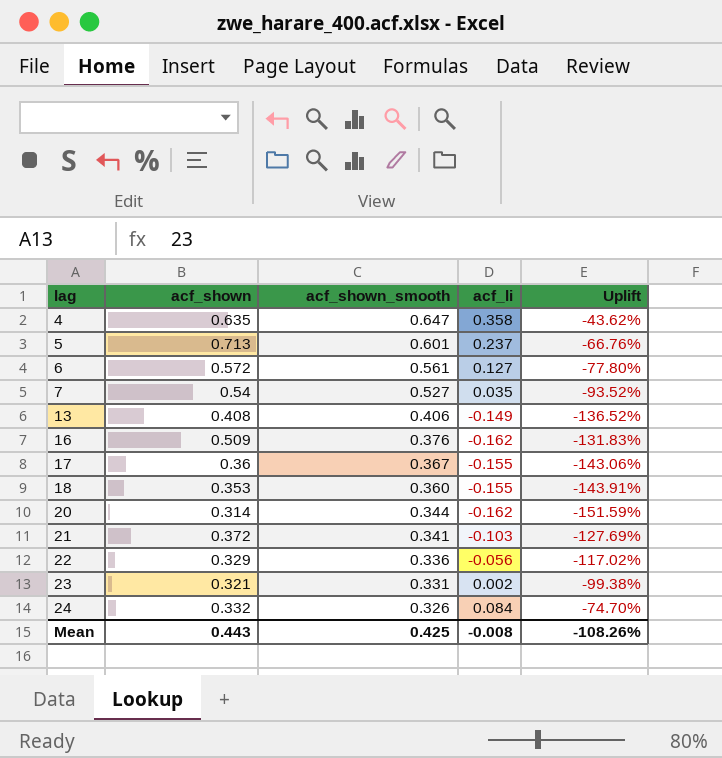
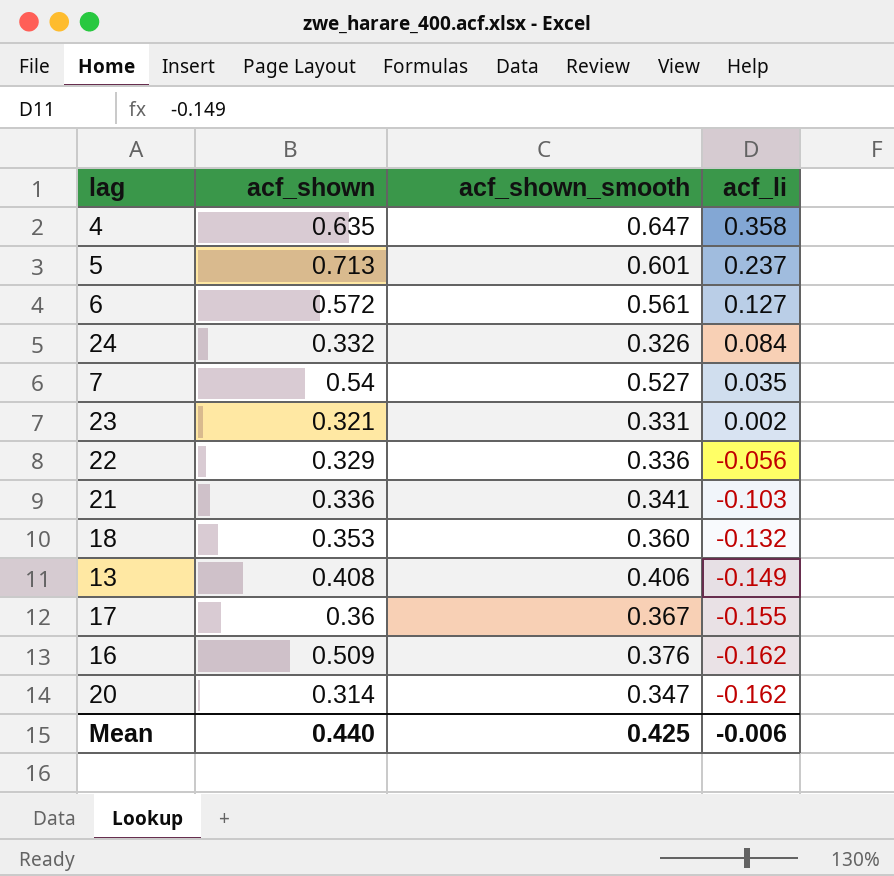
row order: lag ascending -> acf_li descending
column Uplift | formula: ([acf_li] - [acf_shown]) / [acf_shown] -> none
21 | acf_shown: 0.372 -> 0.336
18 | acf_li: -0.155 -> -0.132
20 | acf_shown_smooth: 0.344 -> 0.347
Mean | acf_shown: 0.443 -> 0.440
Mean | acf_li: -0.008 -> -0.006

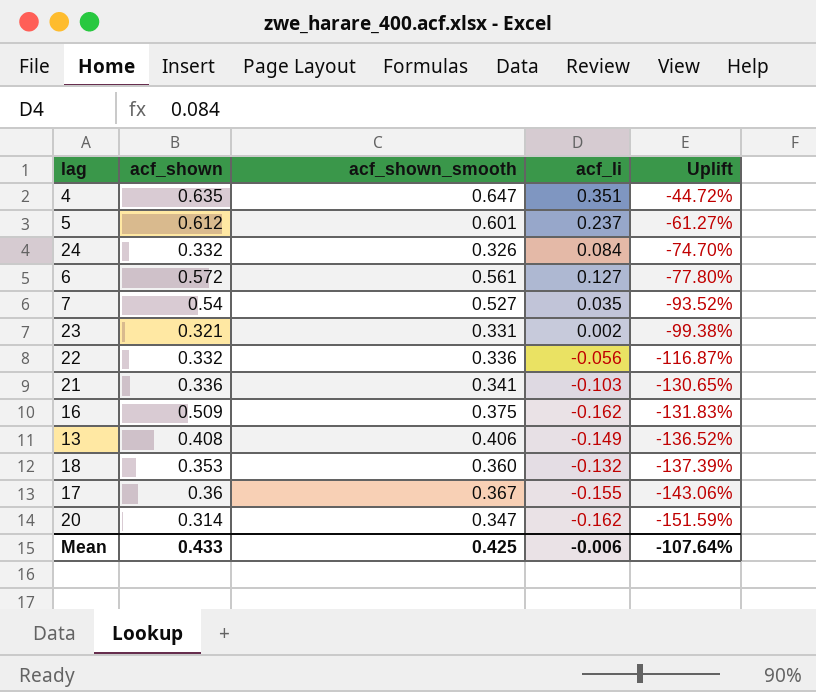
row order: acf_li descending -> Uplift descending
column Uplift | formula: none -> ([acf_li] - [acf_shown]) / [acf_shown]
4 | acf_li: 0.358 -> 0.351
5 | acf_shown: 0.713 -> 0.612
22 | acf_shown: 0.329 -> 0.332
16 | acf_shown_smooth: 0.376 -> 0.375
Mean | acf_shown: 0.440 -> 0.433

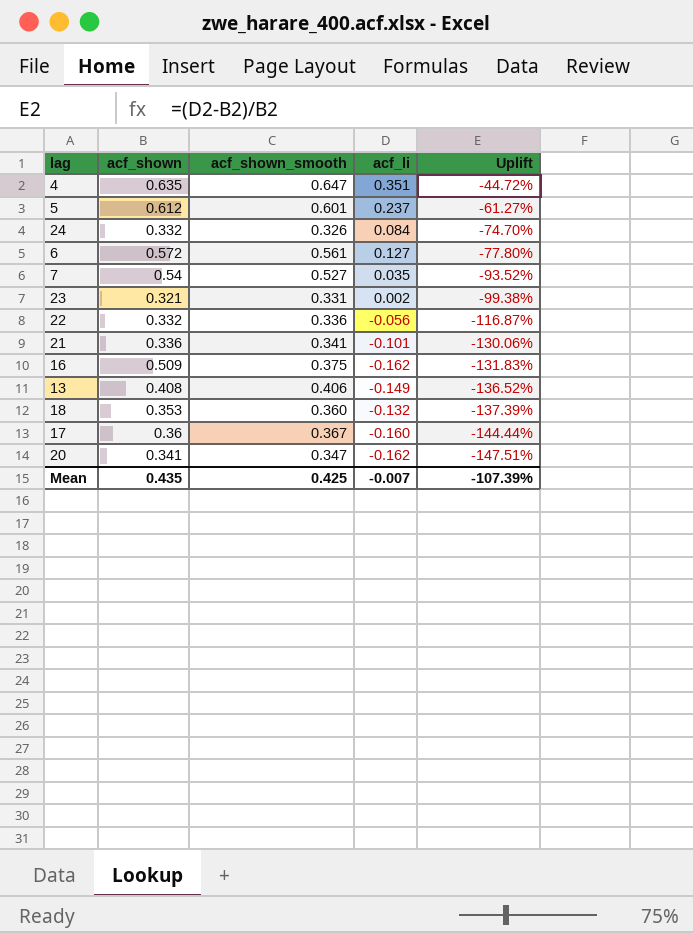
21 | acf_li: -0.103 -> -0.101
21 | Uplift: -130.65% -> -130.06%
17 | acf_li: -0.155 -> -0.160
17 | Uplift: -143.06% -> -144.44%
20 | acf_shown: 0.314 -> 0.341
20 | Uplift: -151.59% -> -147.51%
Mean | acf_shown: 0.433 -> 0.435
Mean | acf_li: -0.006 -> -0.007
Mean | Uplift: -107.64% -> -107.39%

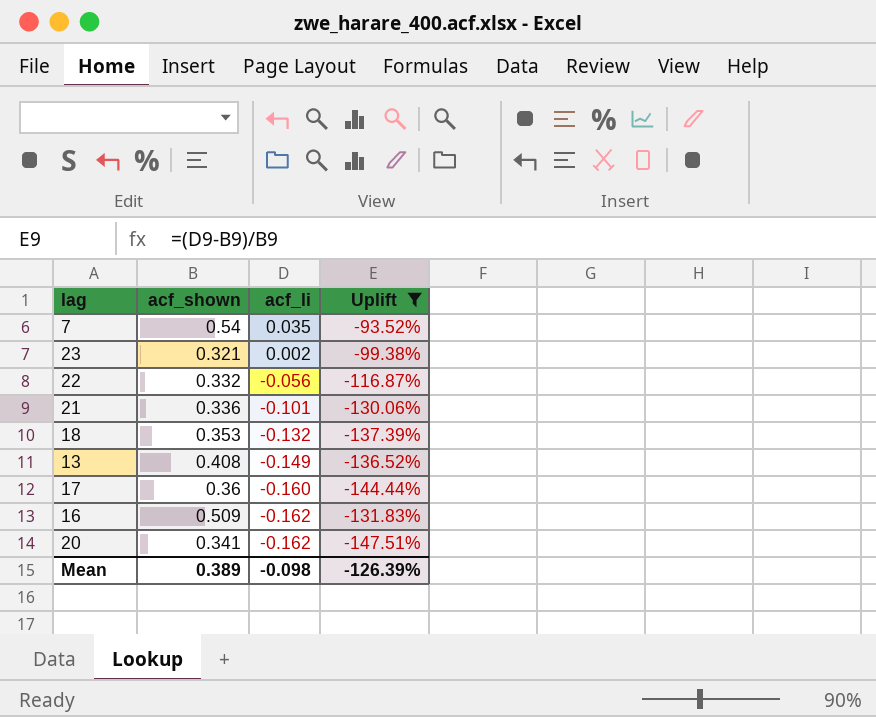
filter: none -> Uplift <= -93.52%
row order: Uplift descending -> acf_li descending
column acf_shown_smooth | position: 3 -> none
Mean | acf_shown: 0.435 -> 0.389
Mean | acf_li: -0.007 -> -0.098
Mean | Uplift: -107.39% -> -126.39%

